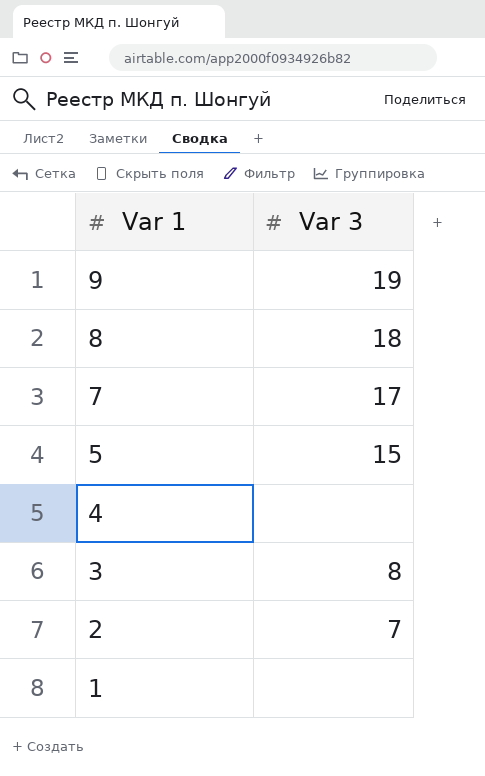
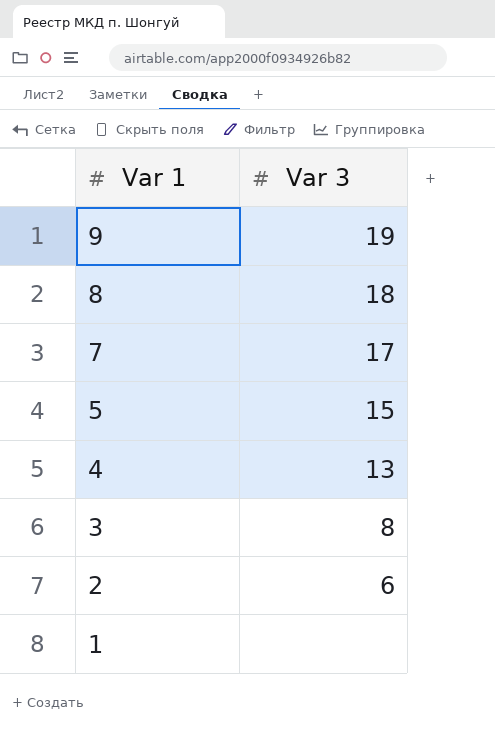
4 | Var 3: none -> 13
2 | Var 3: 7 -> 6

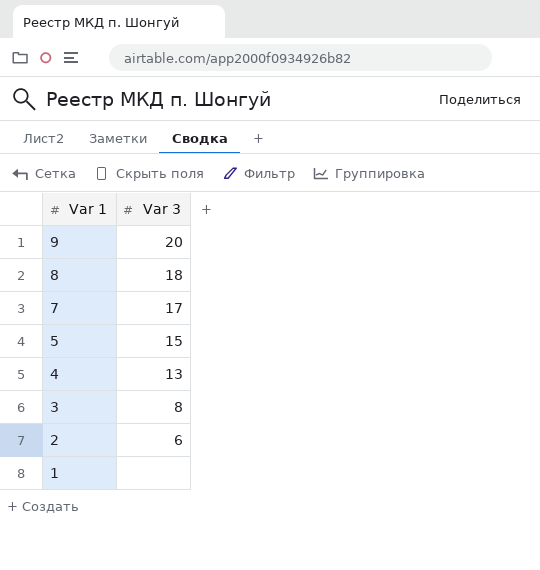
9 | Var 3: 19 -> 20

